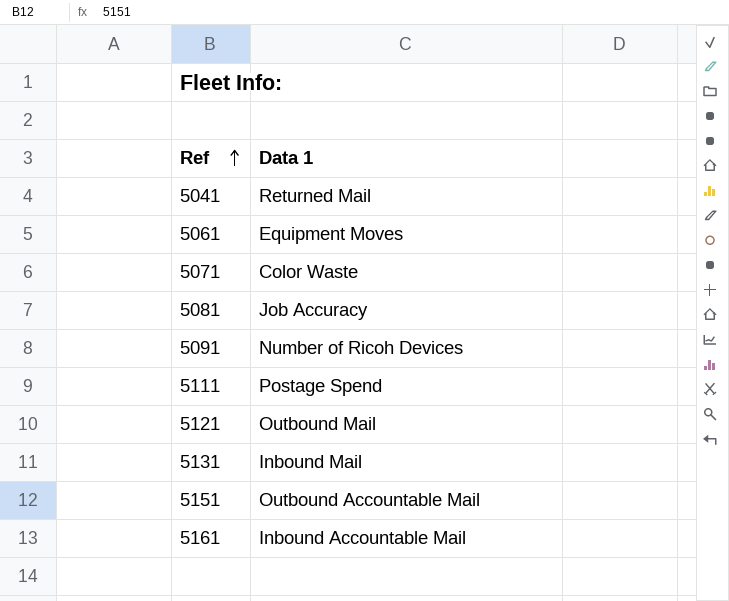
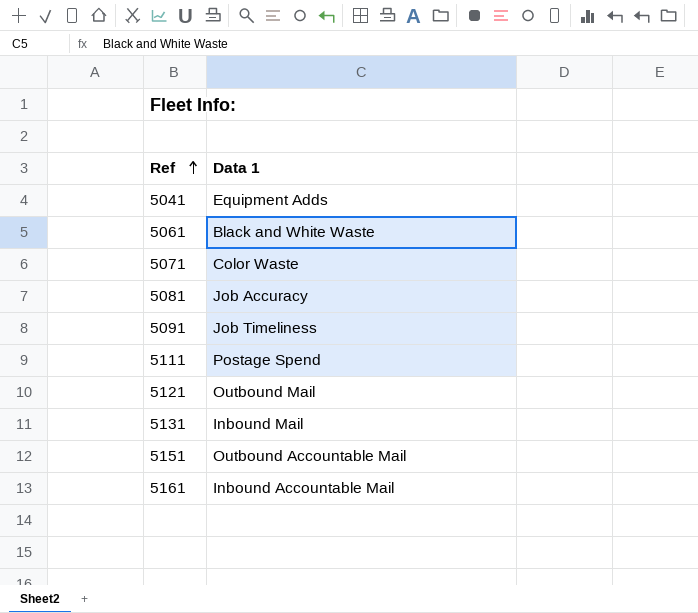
5041 | Data 1: Returned Mail -> Equipment Adds
5061 | Data 1: Equipment Moves -> Black and White Waste
5091 | Data 1: Number of Ricoh Devices -> Job Timeliness

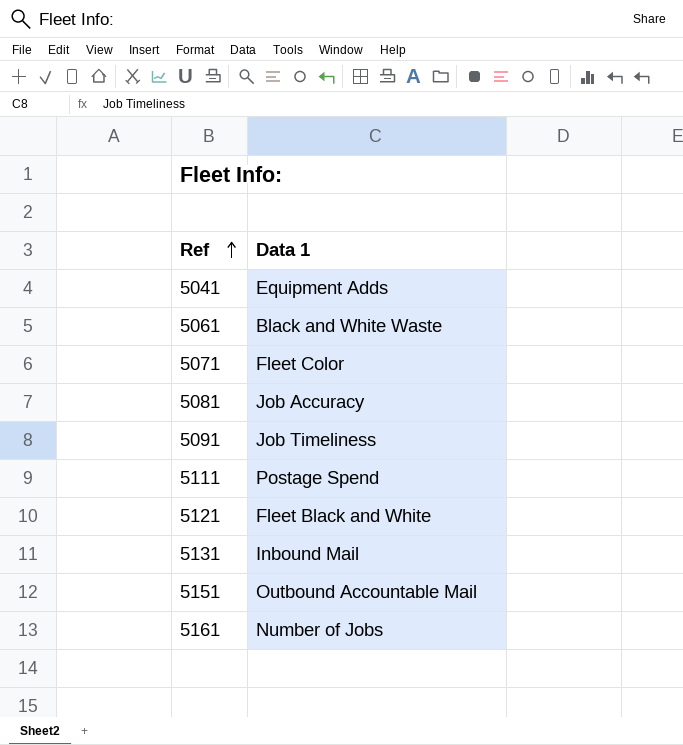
5071 | Data 1: Color Waste -> Fleet Color
5121 | Data 1: Outbound Mail -> Fleet Black and White
5161 | Data 1: Inbound Accountable Mail -> Number of Jobs

